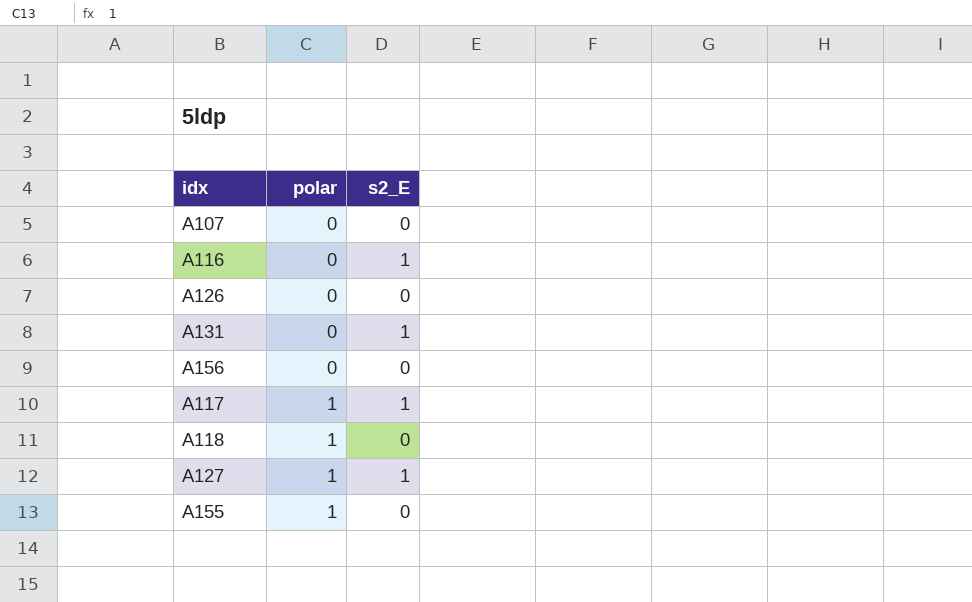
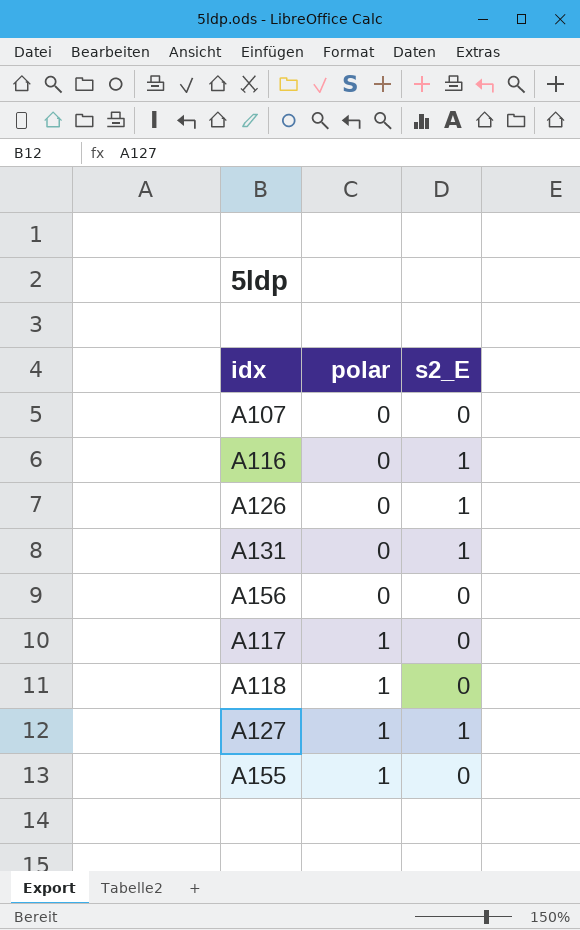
A126 | s2_E: 0 -> 1
A117 | s2_E: 1 -> 0

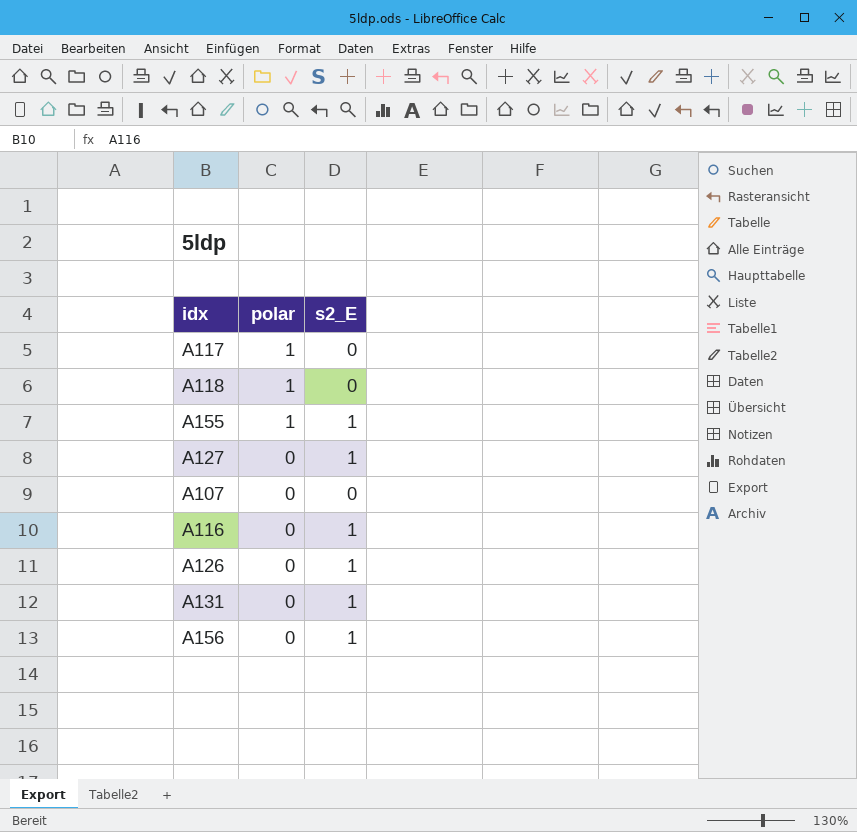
row order: polar ascending -> polar descending
A155 | s2_E: 0 -> 1
A127 | polar: 1 -> 0
A156 | s2_E: 0 -> 1

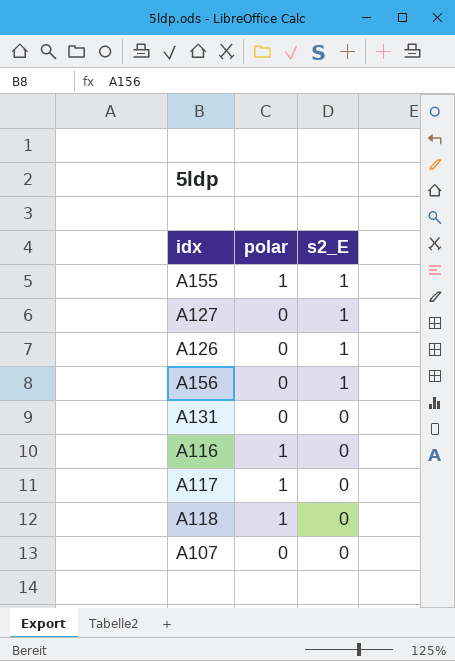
row order: polar descending -> s2_E descending
A131 | s2_E: 1 -> 0
A116 | polar: 0 -> 1
A116 | s2_E: 1 -> 0

